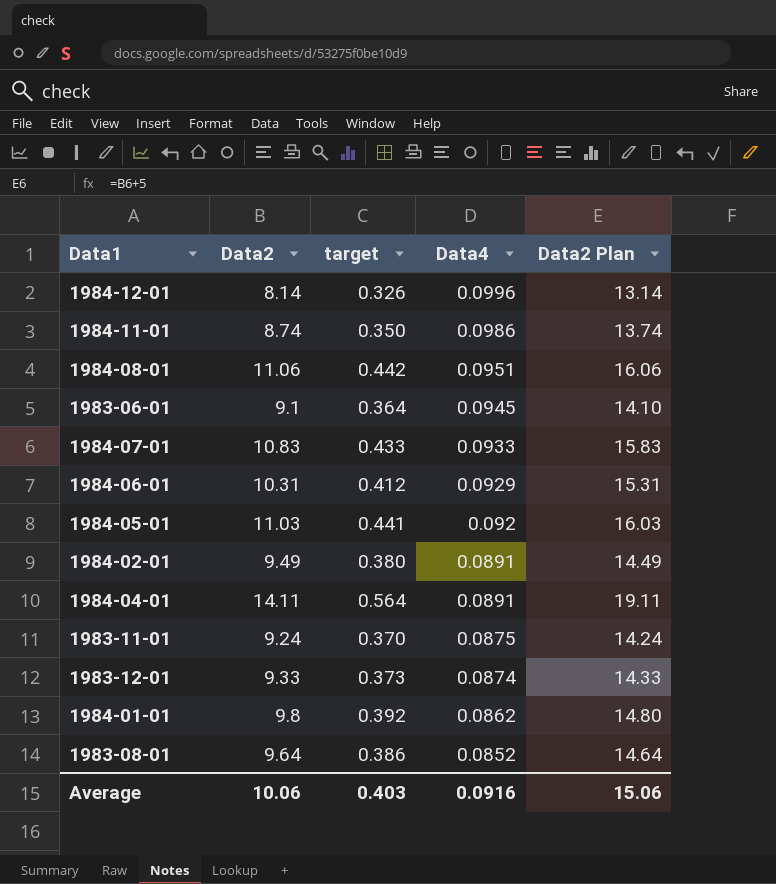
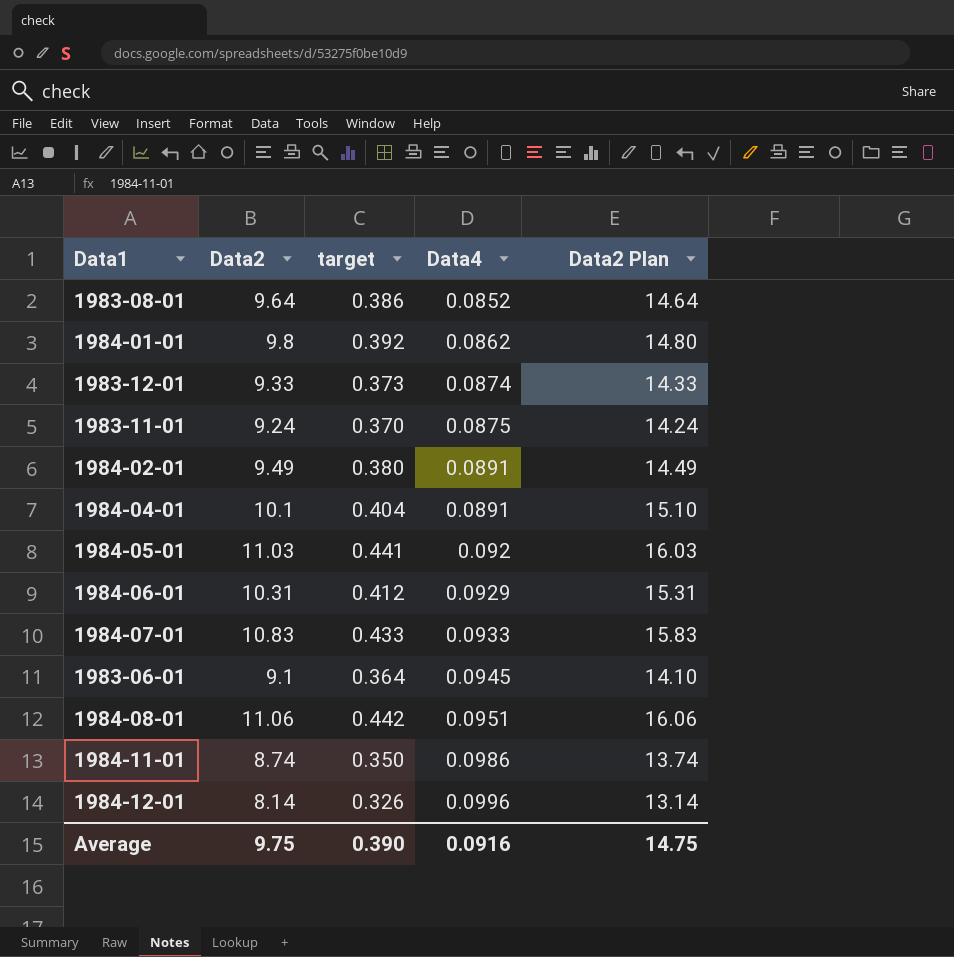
row order: Data4 descending -> Data4 ascending
1984-04-01 | Data2: 14.11 -> 10.1
1984-04-01 | target: 0.564 -> 0.404
1984-04-01 | Data2 Plan: 19.11 -> 15.10
Average | Data2: 10.06 -> 9.75
Average | target: 0.403 -> 0.390
Average | Data2 Plan: 15.06 -> 14.75

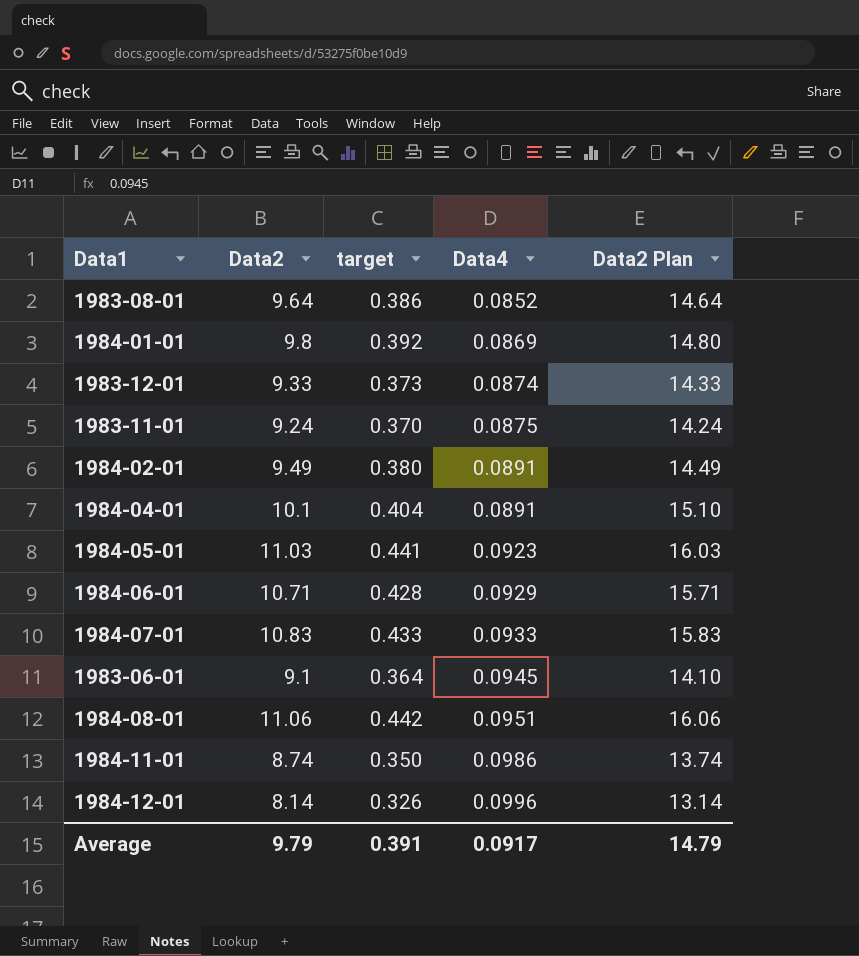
1984-01-01 | Data4: 0.0862 -> 0.0869
1984-05-01 | Data4: 0.092 -> 0.0923
1984-06-01 | Data2: 10.31 -> 10.71
1984-06-01 | target: 0.412 -> 0.428
1984-06-01 | Data2 Plan: 15.31 -> 15.71
Average | Data2: 9.75 -> 9.79
Average | target: 0.390 -> 0.391
Average | Data4: 0.0916 -> 0.0917
Average | Data2 Plan: 14.75 -> 14.79

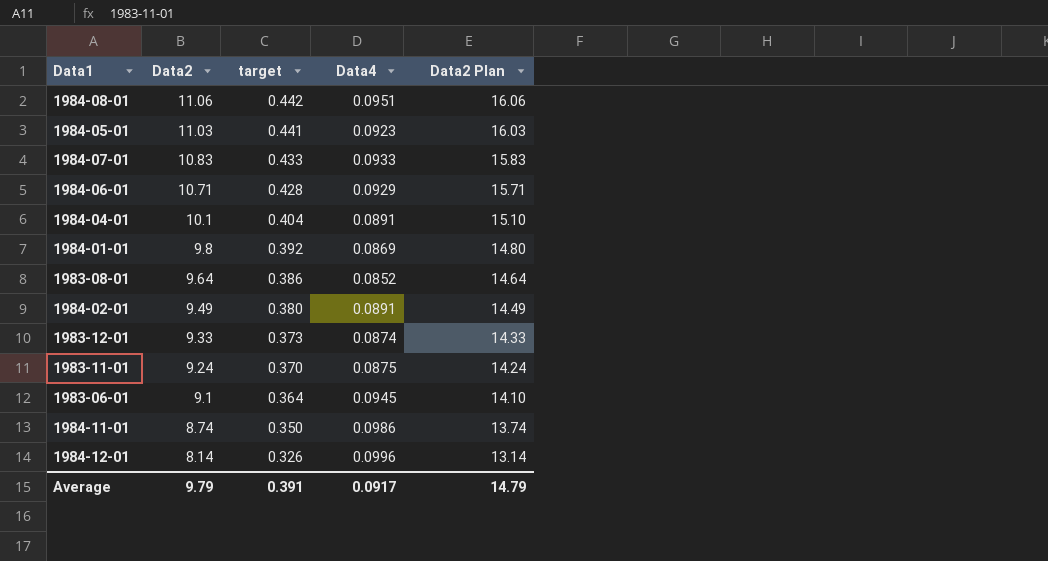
row order: Data4 ascending -> Data2 descending

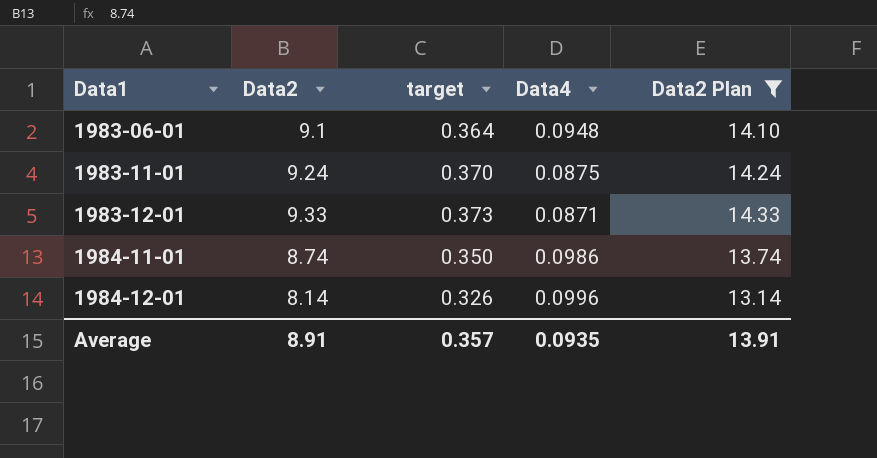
filter: none -> Data2 Plan <= 14.33
row order: Data2 descending -> Data1 ascending
1983-06-01 | Data4: 0.0945 -> 0.0948
1983-12-01 | Data4: 0.0874 -> 0.0871
Average | Data2: 9.79 -> 8.91
Average | target: 0.391 -> 0.357
Average | Data4: 0.0917 -> 0.0935
Average | Data2 Plan: 14.79 -> 13.91

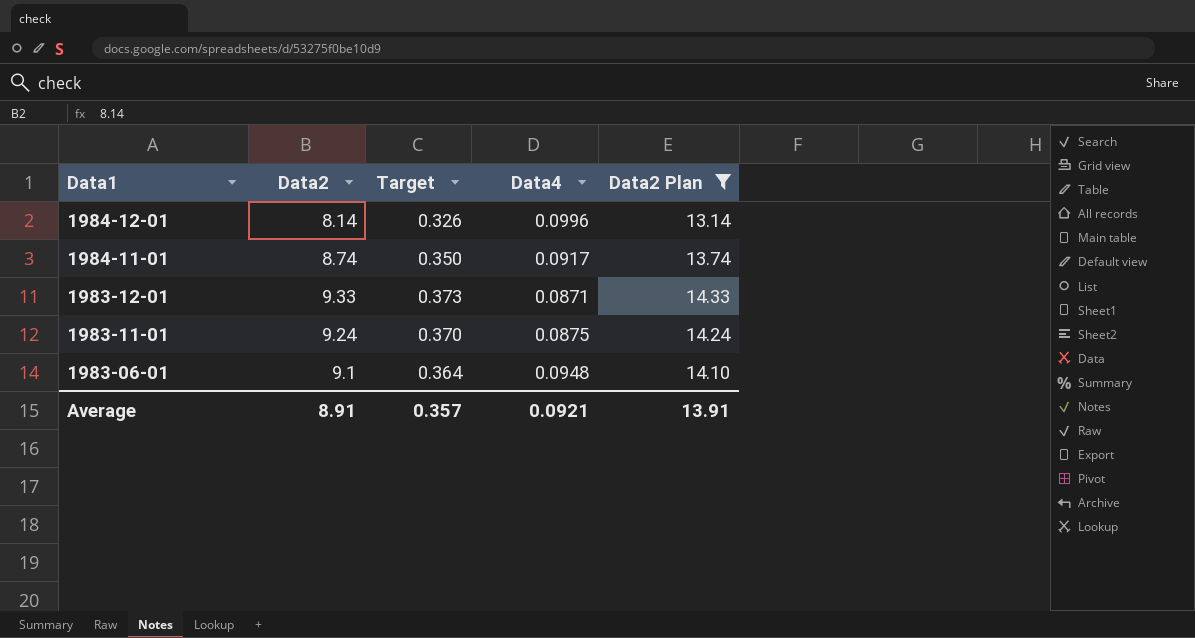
row order: Data1 ascending -> Data1 descending
column name: target -> Target
1984-11-01 | Data4: 0.0986 -> 0.0917
Average | Data4: 0.0935 -> 0.0921

